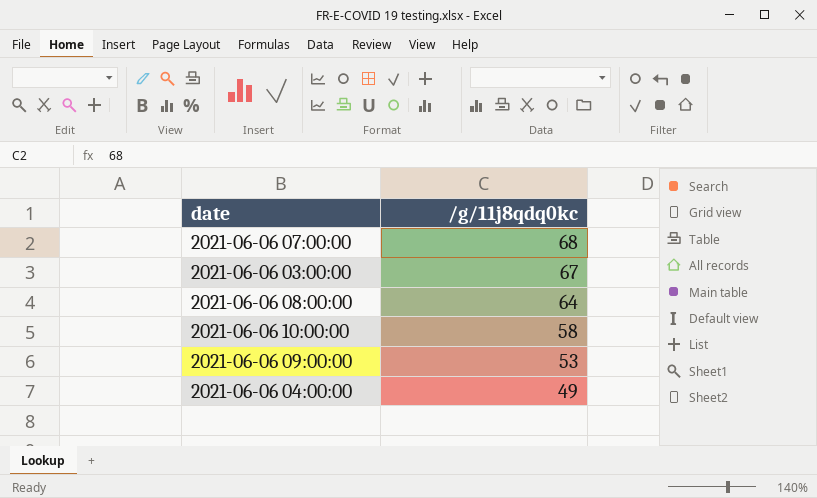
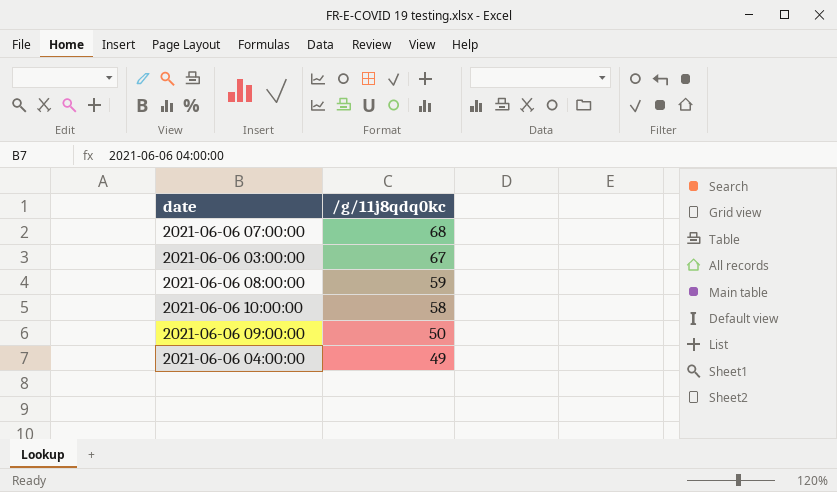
2021-06-06 08:00:00 | /g/11j8qdq0kc: 64 -> 59
2021-06-06 09:00:00 | /g/11j8qdq0kc: 53 -> 50

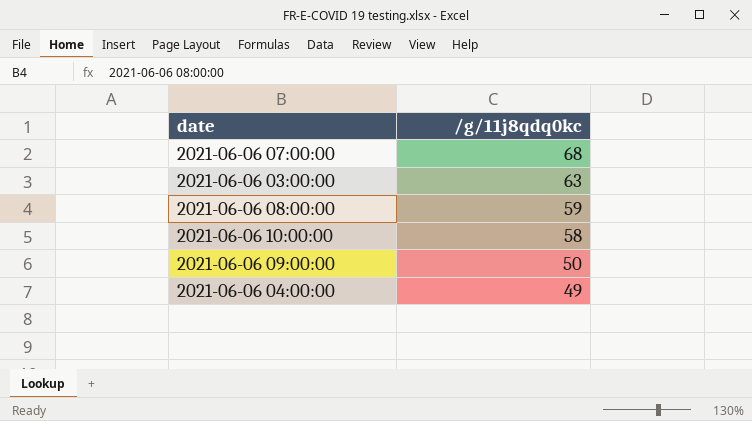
2021-06-06 03:00:00 | /g/11j8qdq0kc: 67 -> 63

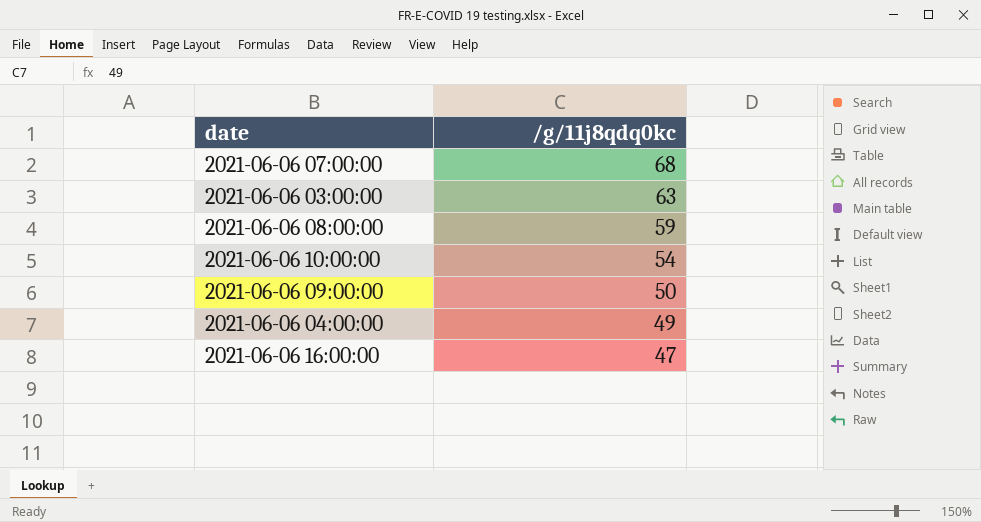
2021-06-06 10:00:00 | /g/11j8qdq0kc: 58 -> 54
row 2021-06-06 16:00:00: none -> 47

